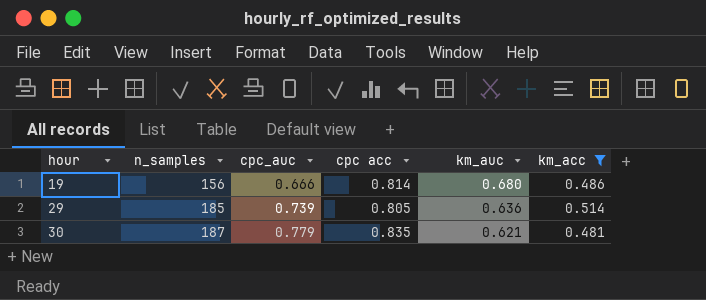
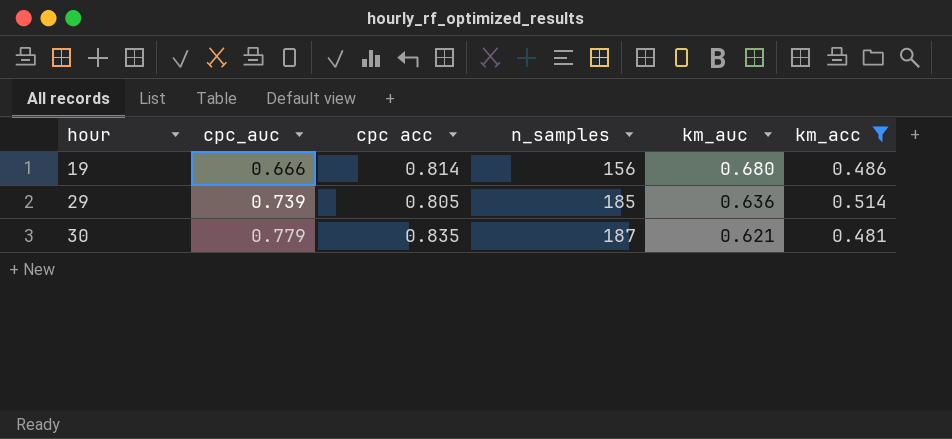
column n_samples | position: 2 -> 4

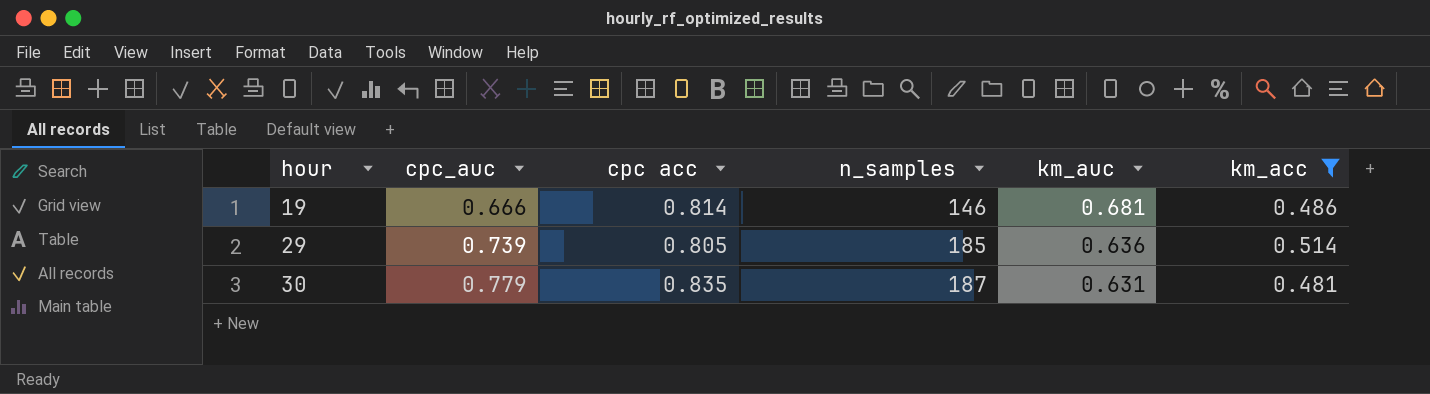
19 | n_samples: 156 -> 146
19 | km_auc: 0.680 -> 0.681
30 | km_auc: 0.621 -> 0.631

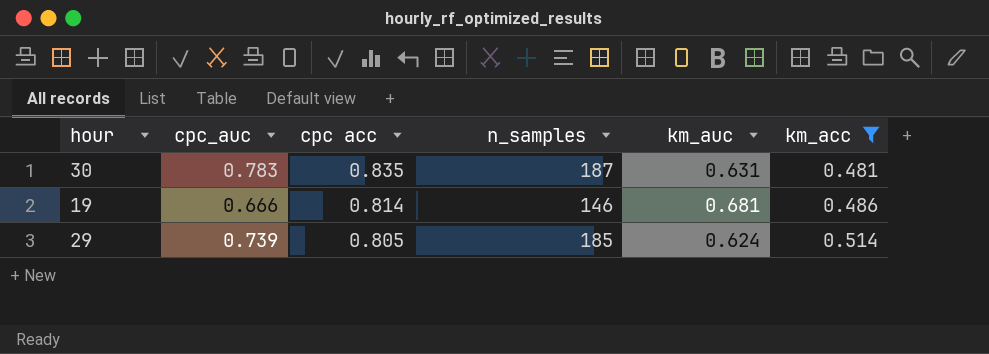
row order: hour ascending -> cpc acc descending
30 | cpc_auc: 0.779 -> 0.783
29 | km_auc: 0.636 -> 0.624

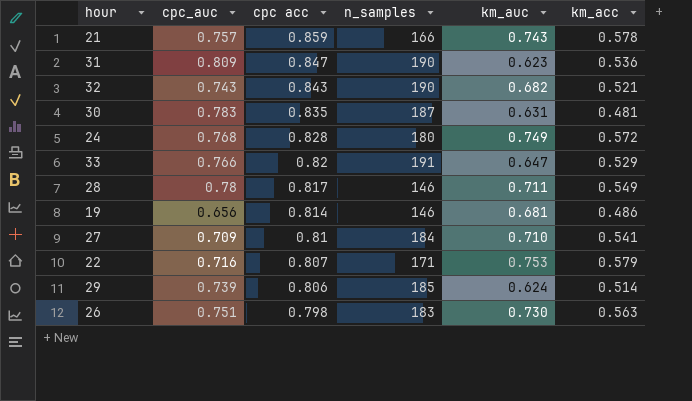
filter: km_acc <= 0.514 -> none
19 | cpc_auc: 0.666 -> 0.656
29 | cpc acc: 0.805 -> 0.806

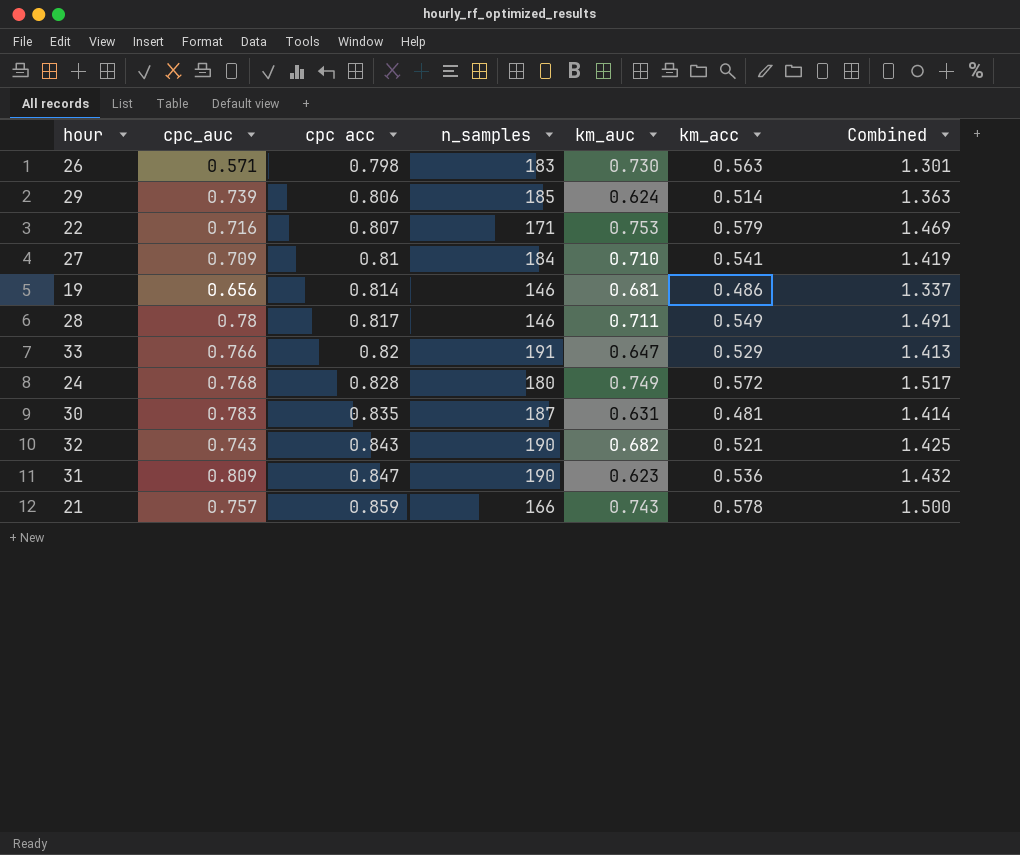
row order: cpc acc descending -> cpc acc ascending
column Combined | formula: none -> [cpc_auc] + [km_auc]
26 | cpc_auc: 0.751 -> 0.571

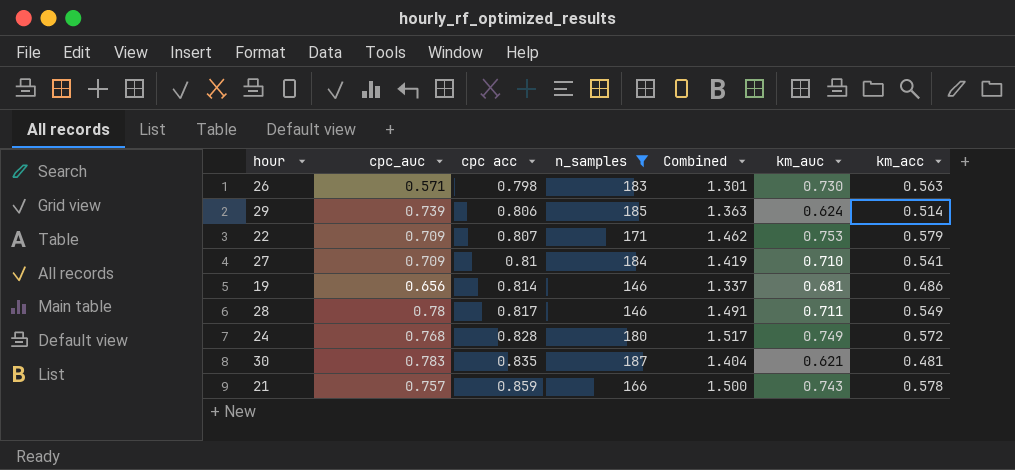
filter: none -> n_samples <= 187
column Combined | position: 7 -> 5
22 | cpc_auc: 0.716 -> 0.709
22 | Combined: 1.469 -> 1.462
30 | Combined: 1.414 -> 1.404
30 | km_auc: 0.631 -> 0.621

